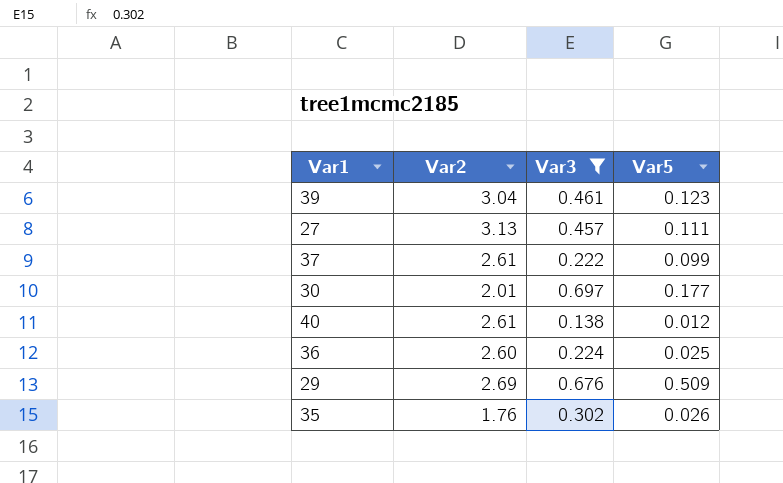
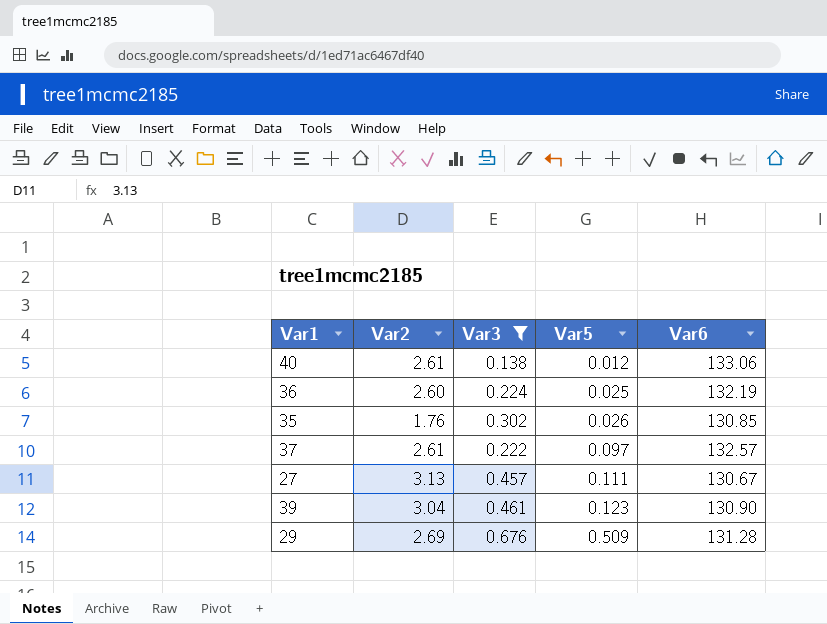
row order: none -> Var5 ascending
column Var6 | position: none -> 5
row 30: 2.01 | 0.697 | 0.177 -> none
37 | Var5: 0.099 -> 0.097

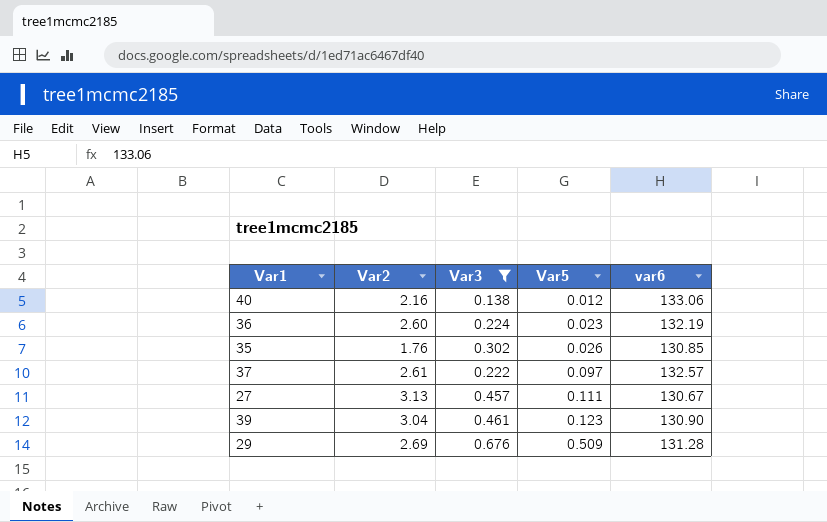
column name: Var6 -> var6
40 | Var2: 2.61 -> 2.16
36 | Var5: 0.025 -> 0.023

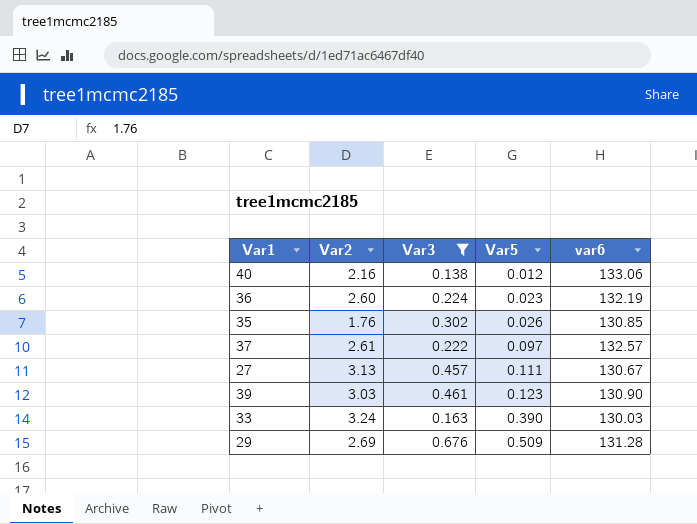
39 | Var2: 3.04 -> 3.03
row 33: none -> 3.24 | 0.163 | 0.390 | 130.03

